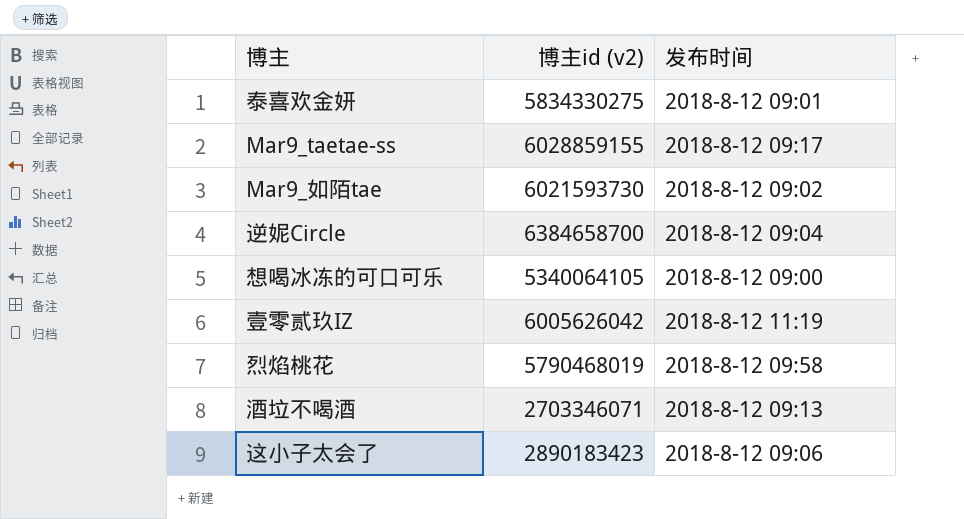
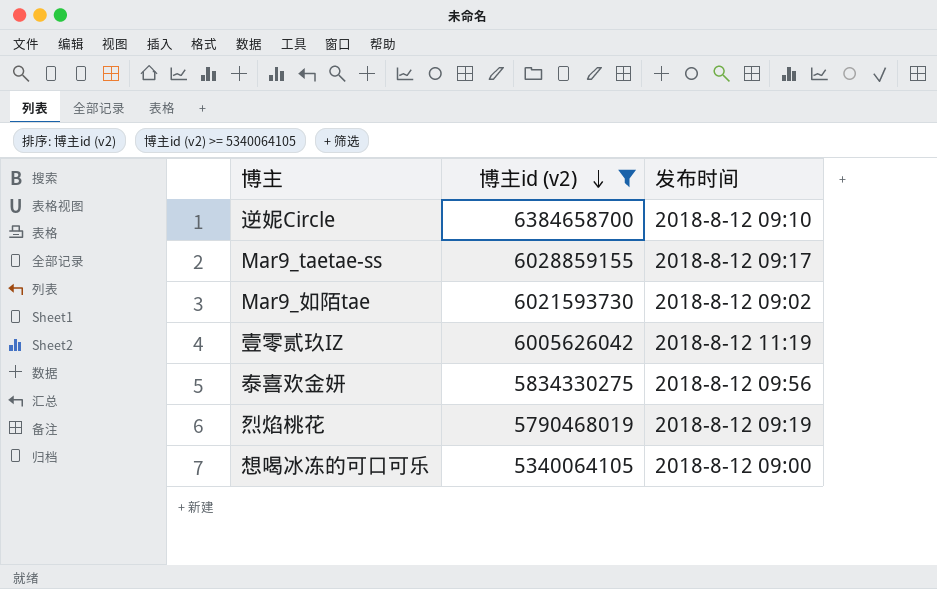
filter: none -> 博主id (v2) >= 5340064105
row order: none -> 博主id (v2) descending
逆妮Circle | 发布时间: 2018-8-12 09:04 -> 2018-8-12 09:10
泰喜欢金妍 | 发布时间: 2018-8-12 09:01 -> 2018-8-12 09:56
烈焰桃花 | 发布时间: 2018-8-12 09:58 -> 2018-8-12 09:19

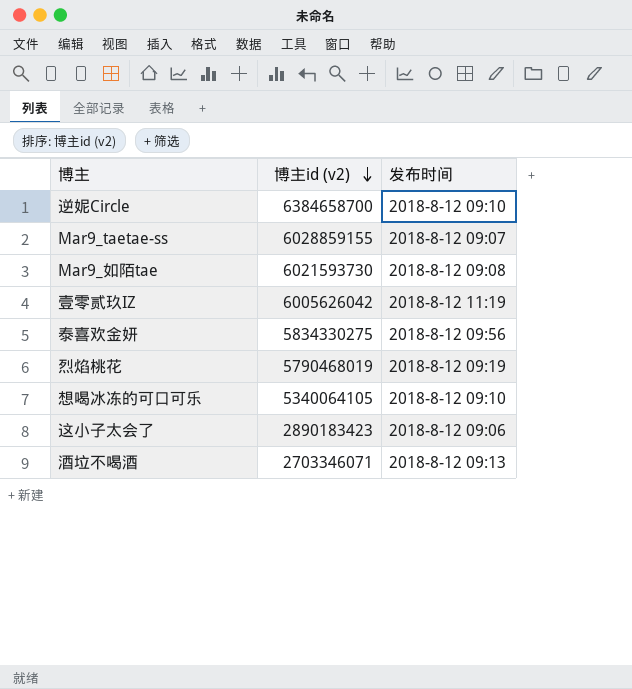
filter: 博主id (v2) >= 5340064105 -> none
Mar9_taetae-ss | 发布时间: 2018-8-12 09:17 -> 2018-8-12 09:07
Mar9_如陌tae | 发布时间: 2018-8-12 09:02 -> 2018-8-12 09:08
想喝冰冻的可口可乐 | 发布时间: 2018-8-12 09:00 -> 2018-8-12 09:10

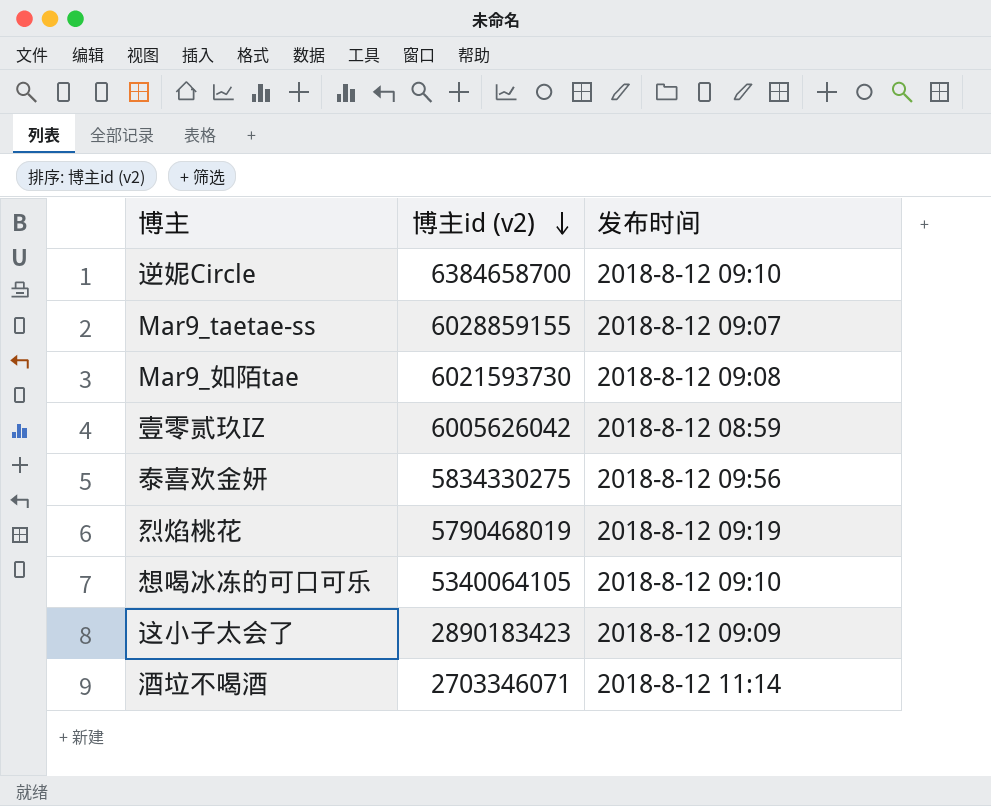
壹零贰玖IZ | 发布时间: 2018-8-12 11:19 -> 2018-8-12 08:59
这小子太会了 | 发布时间: 2018-8-12 09:06 -> 2018-8-12 09:09
酒垃不喝酒 | 发布时间: 2018-8-12 09:13 -> 2018-8-12 11:14

